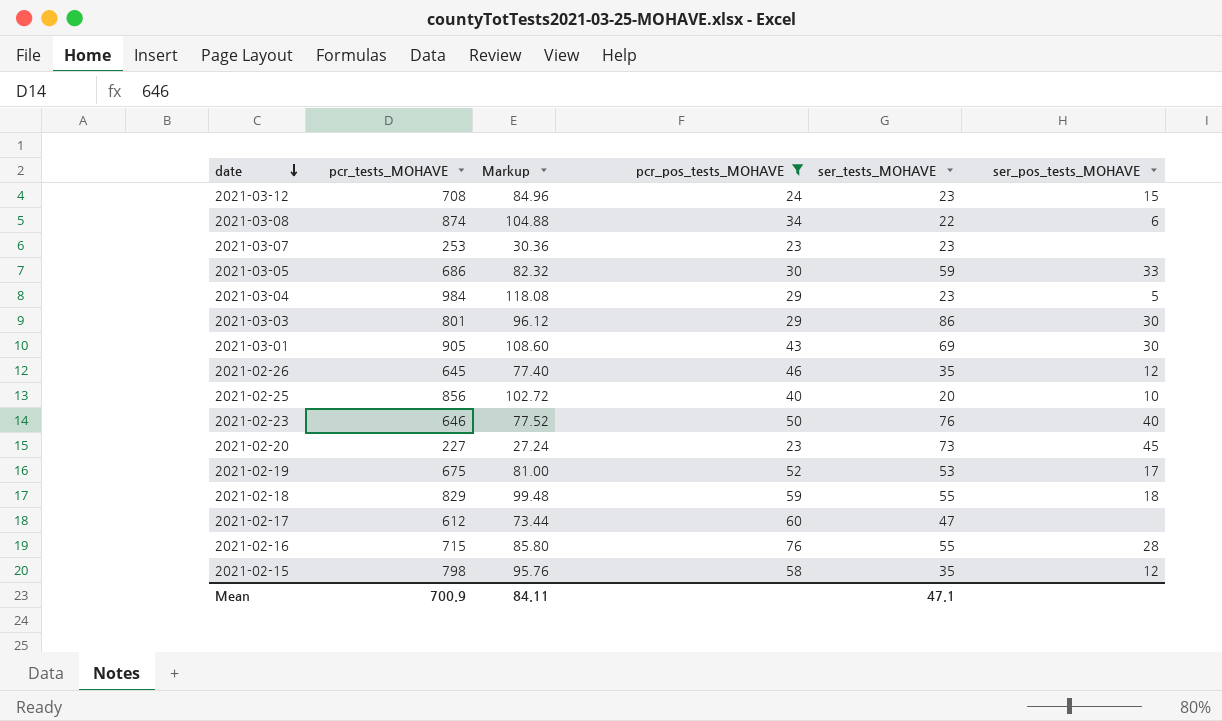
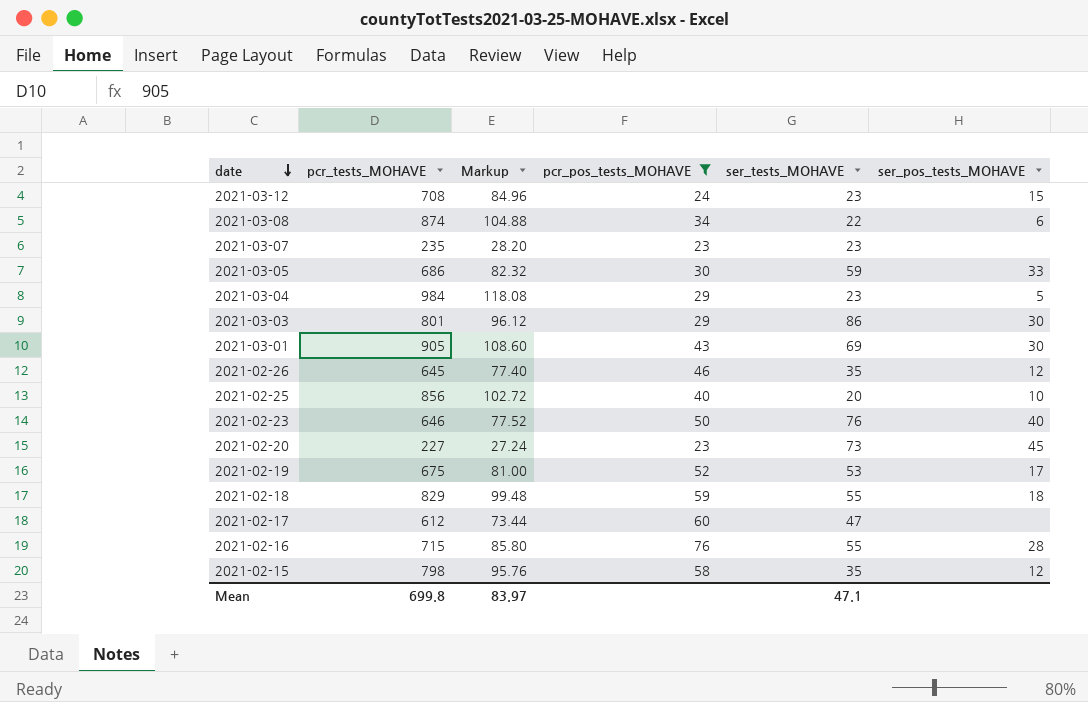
2021-03-07 | pcr_tests_MOHAVE: 253 -> 235
2021-03-07 | Markup: 30.36 -> 28.20
Mean | pcr_tests_MOHAVE: 700.9 -> 699.8
Mean | Markup: 84.11 -> 83.97

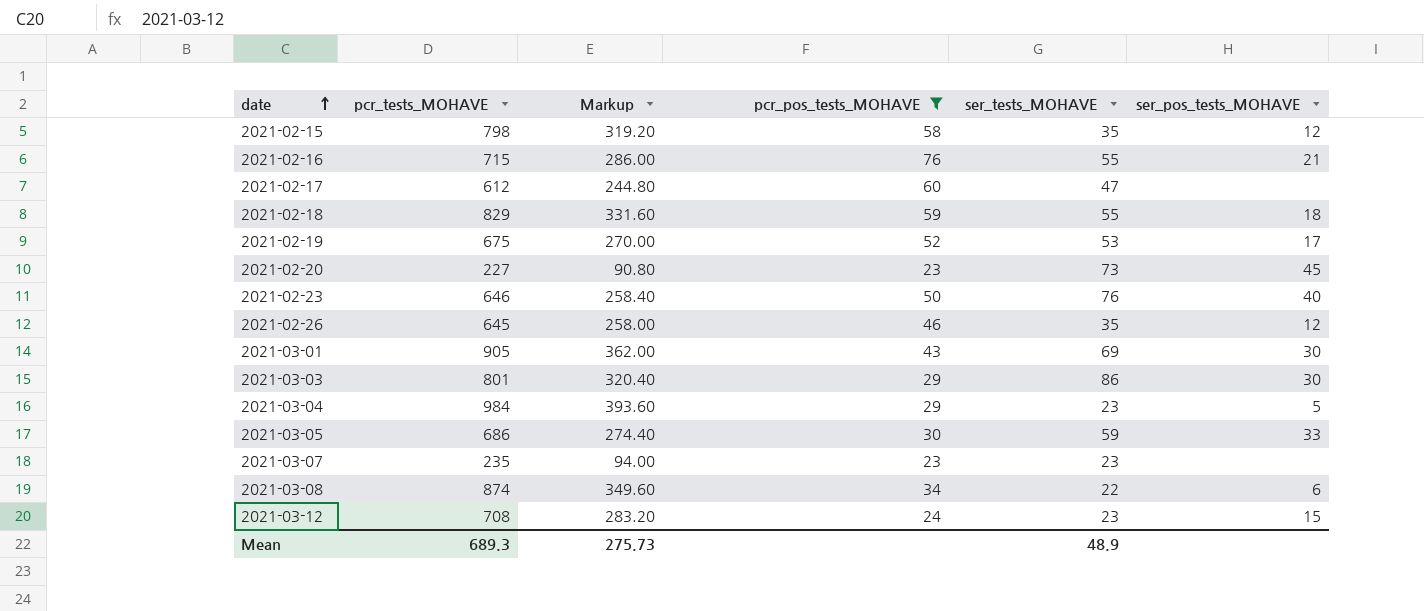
row order: date descending -> date ascending
column Markup | formula: [pcr_tests_MOHAVE] * 0.12 -> [pcr_tests_MOHAVE] * 0.4
row 2021-02-25: 856 | 102.72 | 40 | 20 | 10 -> none
2021-02-16 | ser_pos_tests_MOHAVE: 28 -> 21
Mean | pcr_tests_MOHAVE: 699.8 -> 689.3
Mean | Markup: 83.97 -> 275.73
Mean | ser_tests_MOHAVE: 47.1 -> 48.9

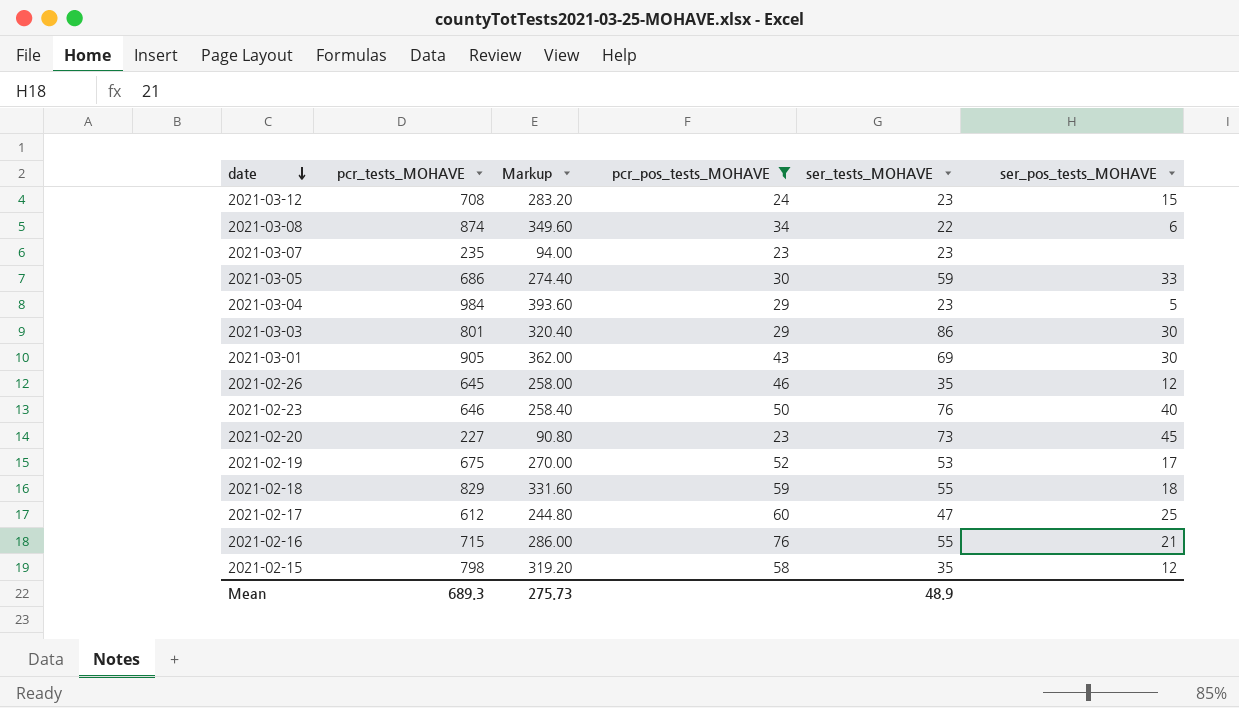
row order: date ascending -> date descending
2021-02-17 | ser_pos_tests_MOHAVE: none -> 25

